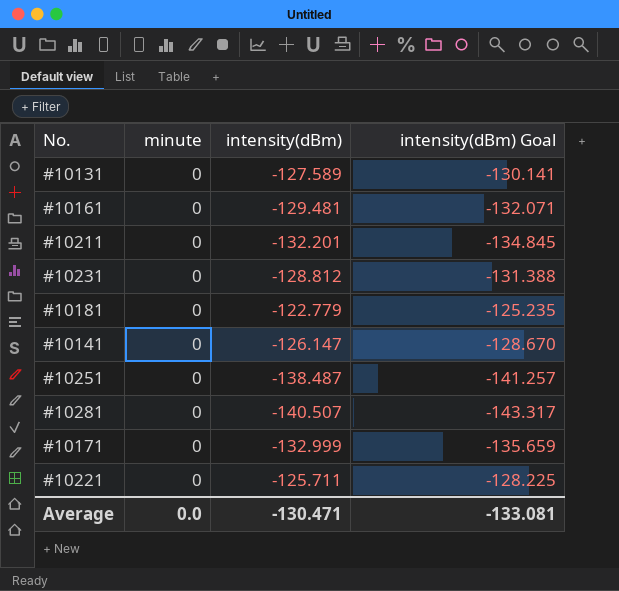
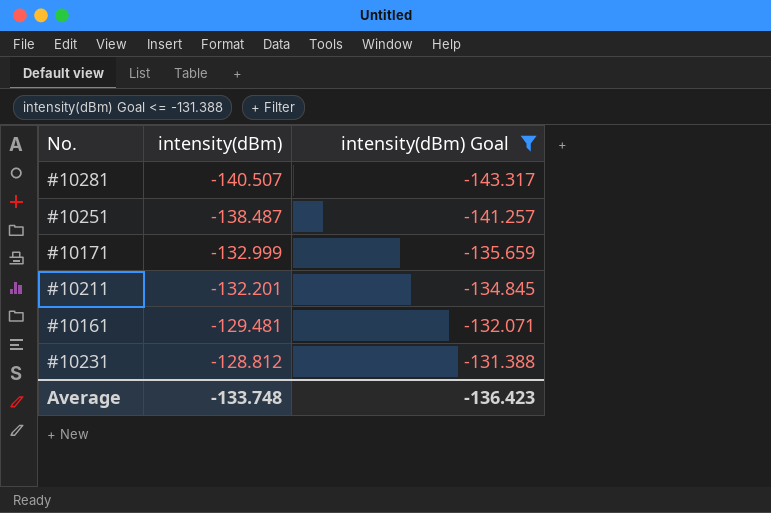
filter: none -> intensity(dBm) Goal <= -131.388
row order: none -> intensity(dBm) ascending
column minute | position: 2 -> none
Average | intensity(dBm): -130.471 -> -133.748
Average | intensity(dBm) Goal: -133.081 -> -136.423

